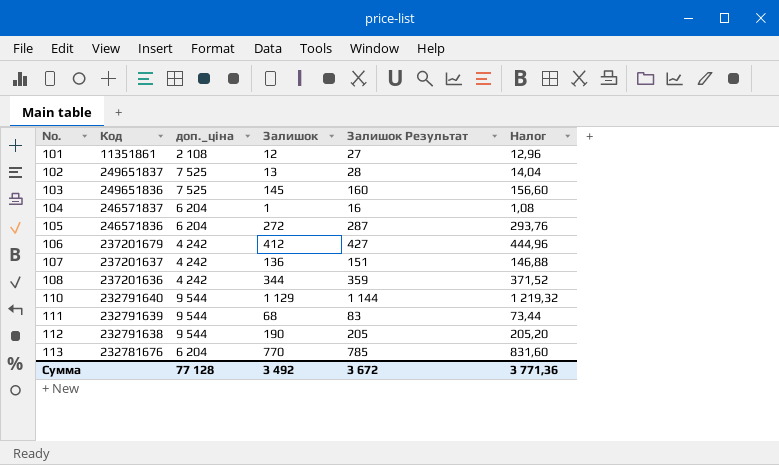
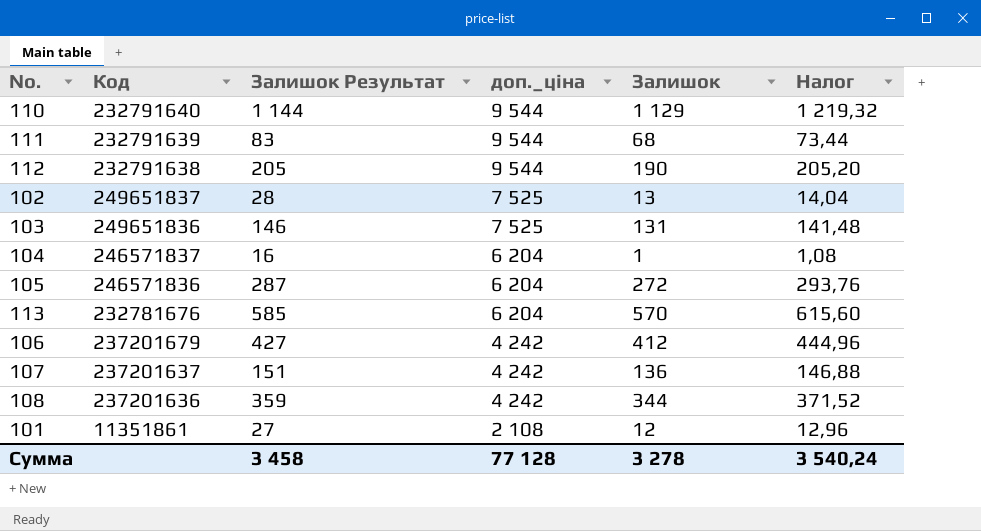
row order: No. ascending -> доп._ціна descending
column Залишок Результат | position: 5 -> 3
103 | Залишок Результат: 160 -> 146
103 | Залишок: 145 -> 131
103 | Налог: 156,60 -> 141,48
113 | Залишок Результат: 785 -> 585
113 | Залишок: 770 -> 570
113 | Налог: 831,60 -> 615,60
Сумма | Залишок Результат: 3 672 -> 3 458
Сумма | Залишок: 3 492 -> 3 278
Сумма | Налог: 3 771,36 -> 3 540,24

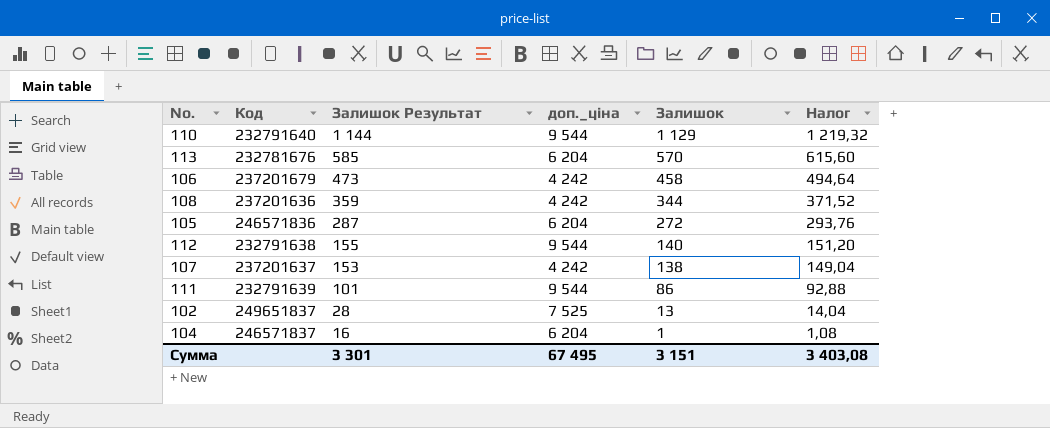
row order: доп._ціна descending -> Залишок Результат descending
row 103: 249651836 | 146 | 7 525 | 131 | 141,48 -> none
row 101: 11351861 | 27 | 2 108 | 12 | 12,96 -> none
106 | Залишок Результат: 427 -> 473
106 | Залишок: 412 -> 458
106 | Налог: 444,96 -> 494,64
112 | Залишок Результат: 205 -> 155
112 | Залишок: 190 -> 140
112 | Налог: 205,20 -> 151,20
107 | Залишок Результат: 151 -> 153
107 | Залишок: 136 -> 138
107 | Налог: 146,88 -> 149,04
111 | Залишок Результат: 83 -> 101
111 | Залишок: 68 -> 86
111 | Налог: 73,44 -> 92,88
Сумма | Залишок Результат: 3 458 -> 3 301
Сумма | доп._ціна: 77 128 -> 67 495
Сумма | Залишок: 3 278 -> 3 151
Сумма | Налог: 3 540,24 -> 3 403,08

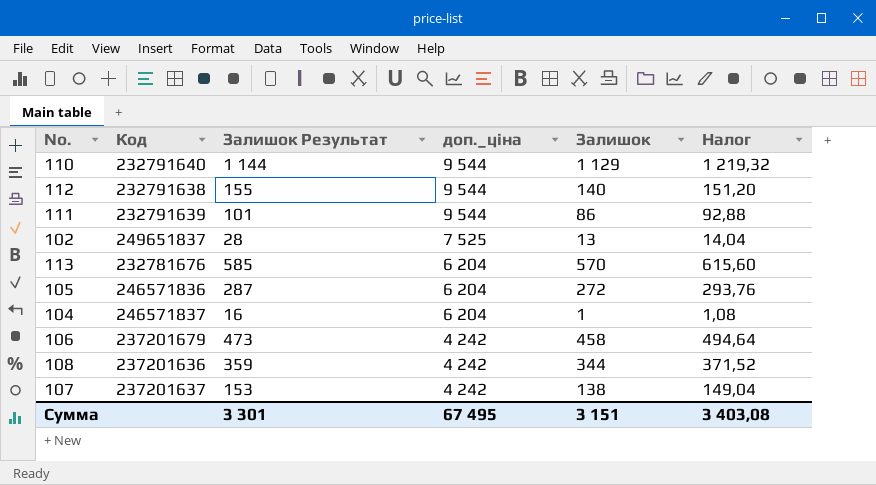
row order: Залишок Результат descending -> доп._ціна descending

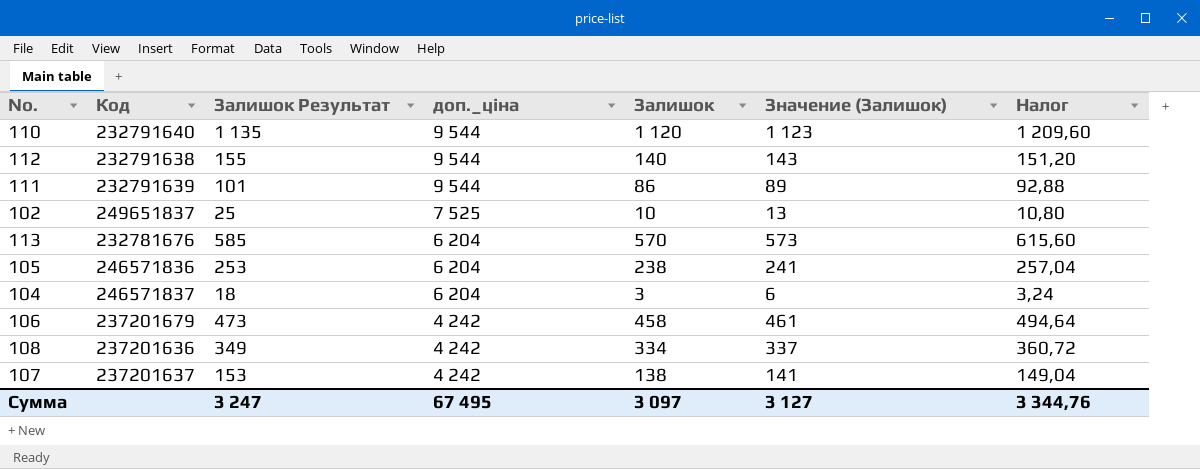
column Значение (Залишок) | formula: none -> [Залишок] + 3
110 | Залишок Результат: 1 144 -> 1 135
110 | Залишок: 1 129 -> 1 120
110 | Налог: 1 219,32 -> 1 209,60
102 | Залишок Результат: 28 -> 25
102 | Залишок: 13 -> 10
102 | Налог: 14,04 -> 10,80
105 | Залишок Результат: 287 -> 253
105 | Залишок: 272 -> 238
105 | Налог: 293,76 -> 257,04
104 | Залишок Результат: 16 -> 18
104 | Залишок: 1 -> 3
104 | Налог: 1,08 -> 3,24
108 | Залишок Результат: 359 -> 349
108 | Залишок: 344 -> 334
108 | Налог: 371,52 -> 360,72
Сумма | Залишок Результат: 3 301 -> 3 247
Сумма | Залишок: 3 151 -> 3 097
Сумма | Налог: 3 403,08 -> 3 344,76

